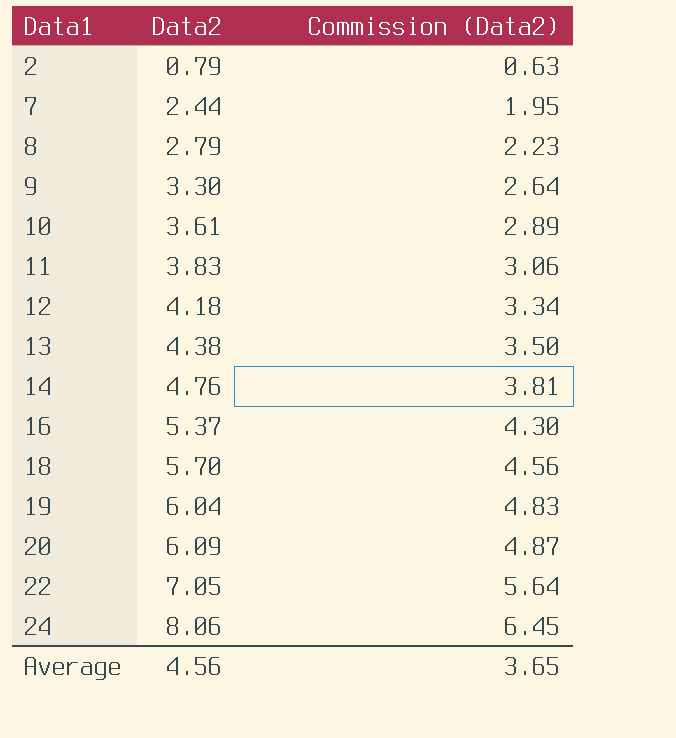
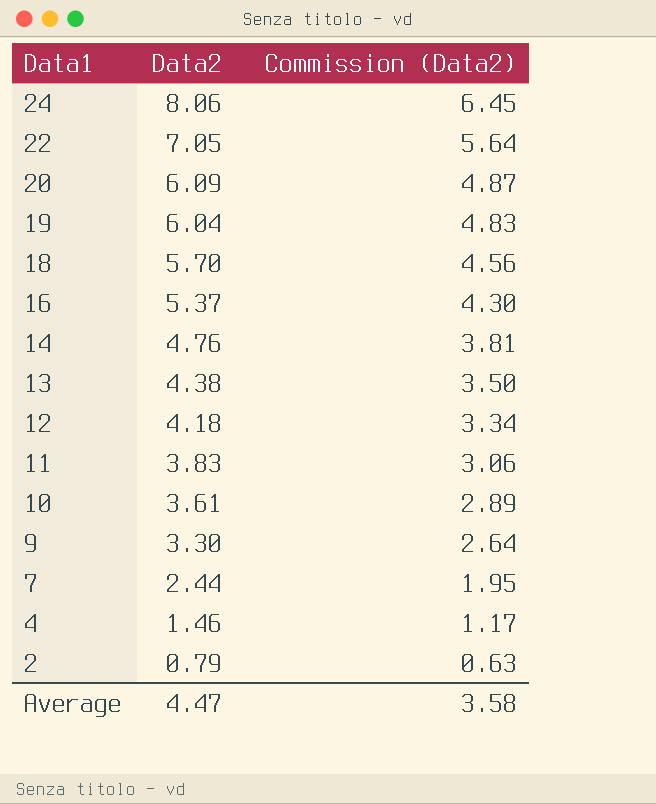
row order: Data1 ascending -> Data1 descending
row 8: 2.79 | 2.23 -> none
row 4: none -> 1.46 | 1.17
Average | Data2: 4.56 -> 4.47
Average | Commission (Data2): 3.65 -> 3.58

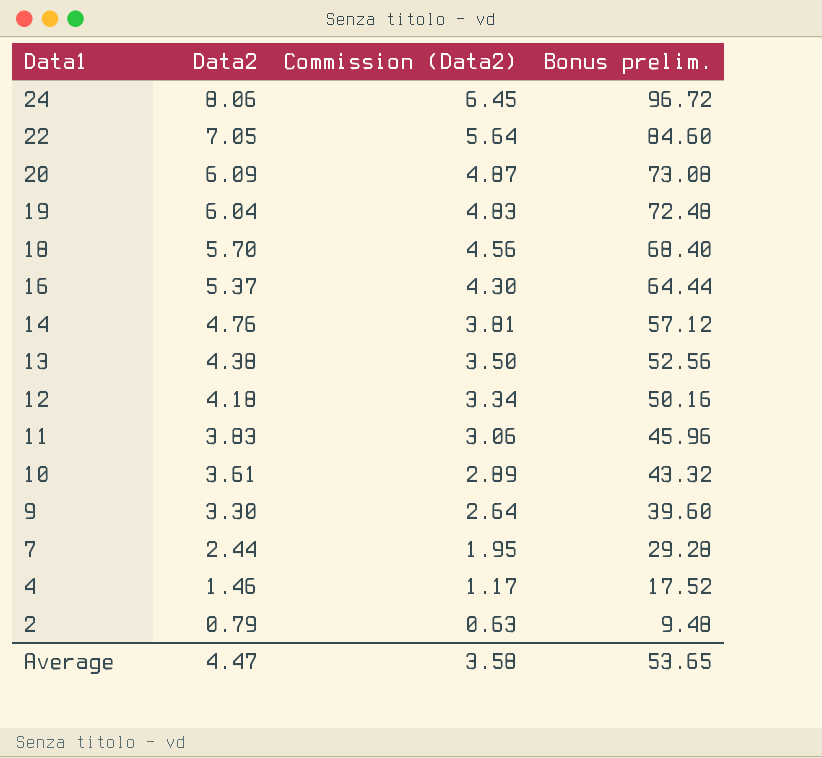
column Bonus prelim. | formula: none -> [Data2] * 12

